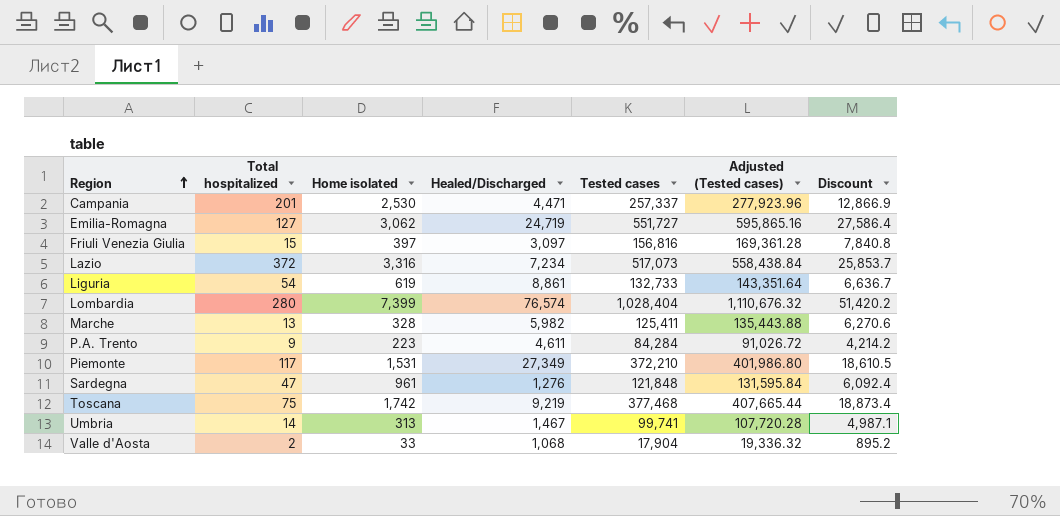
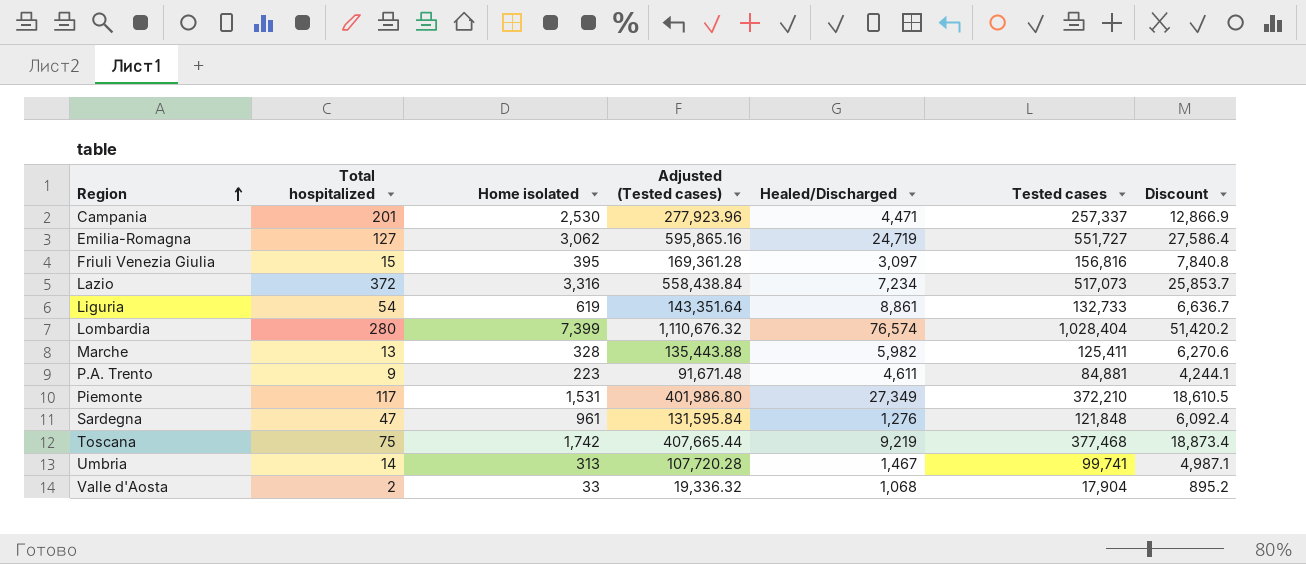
column Adjusted (Tested cases) | position: 6 -> 4
Friuli Venezia Giulia | Home isolated: 397 -> 395
P.A. Trento | Adjusted (Tested cases): 91,026.72 -> 91,671.48
P.A. Trento | Tested cases: 84,284 -> 84,881
P.A. Trento | Discount: 4,214.2 -> 4,244.1

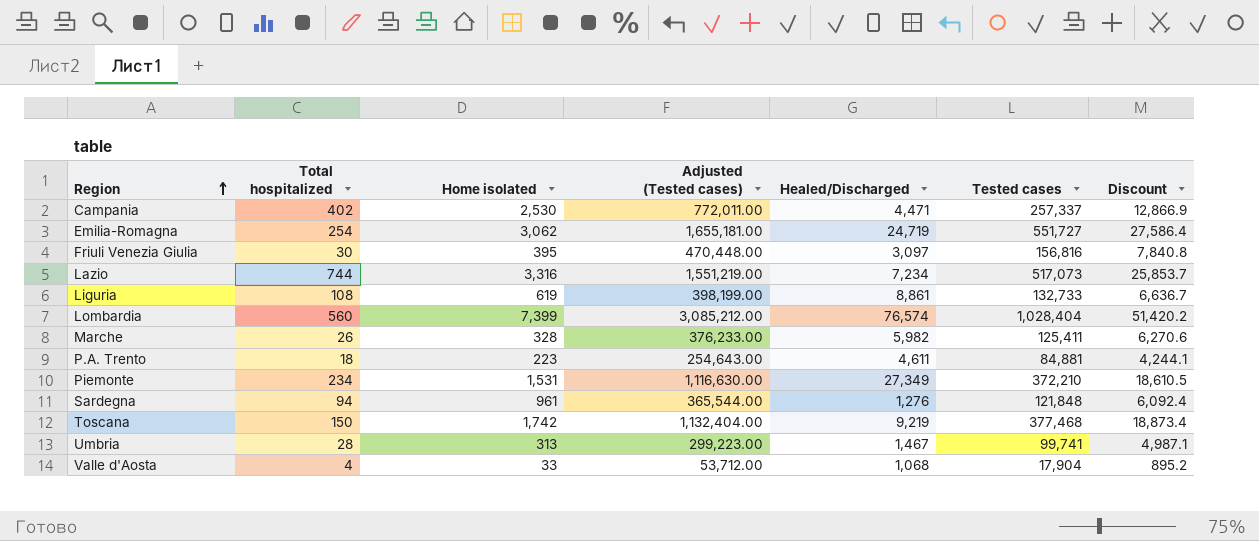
column Adjusted (Tested cases) | formula: [Tested cases] * 1.08 -> [Tested cases] * 3
Campania | Total hospitalized: 201 -> 402
Emilia-Romagna | Total hospitalized: 127 -> 254
Friuli Venezia Giulia | Total hospitalized: 15 -> 30
Lazio | Total hospitalized: 372 -> 744
Liguria | Total hospitalized: 54 -> 108
Lombardia | Total hospitalized: 280 -> 560
Marche | Total hospitalized: 13 -> 26
P.A. Trento | Total hospitalized: 9 -> 18
Piemonte | Total hospitalized: 117 -> 234
Sardegna | Total hospitalized: 47 -> 94
Toscana | Total hospitalized: 75 -> 150
Umbria | Total hospitalized: 14 -> 28
Valle d'Aosta | Total hospitalized: 2 -> 4

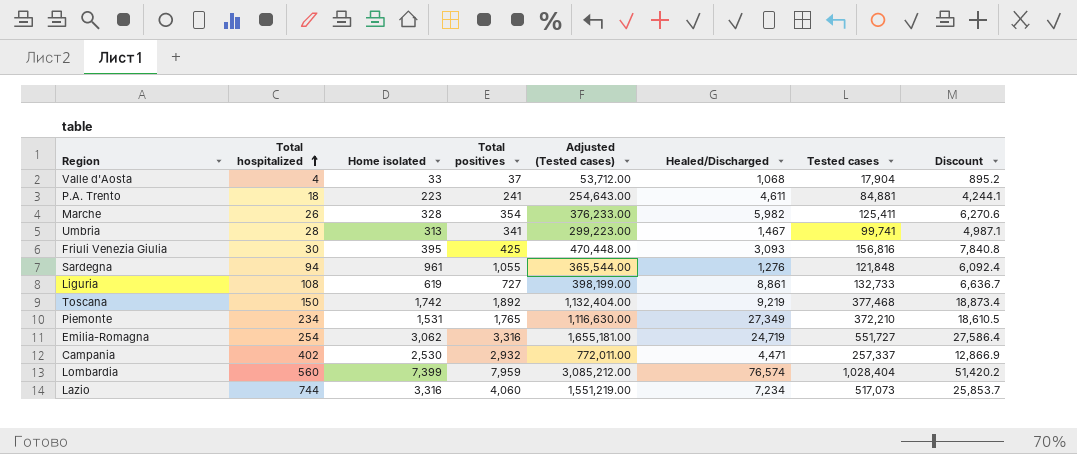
row order: Region ascending -> Total hospitalized ascending
column Total positives | formula: none -> [Total hospitalized] + [Home isolated]
Friuli Venezia Giulia | Healed/Discharged: 3,097 -> 3,093

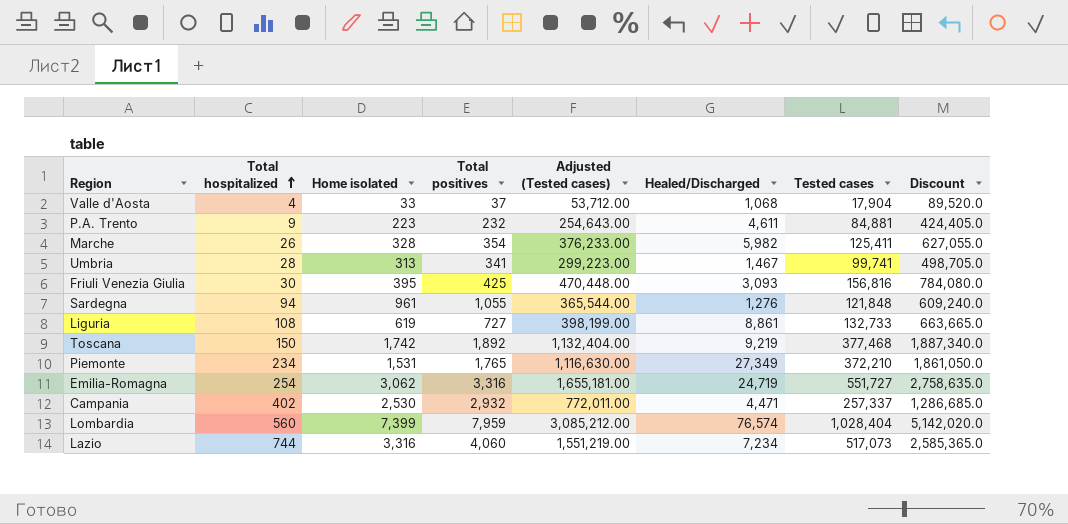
column Discount | formula: [Tested cases] * 0.05 -> [Tested cases] * 5
P.A. Trento | Total hospitalized: 18 -> 9
P.A. Trento | Total positives: 241 -> 232

